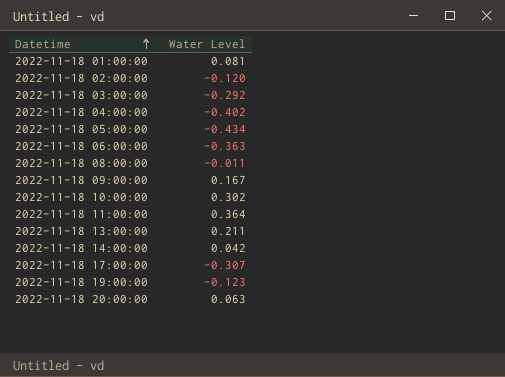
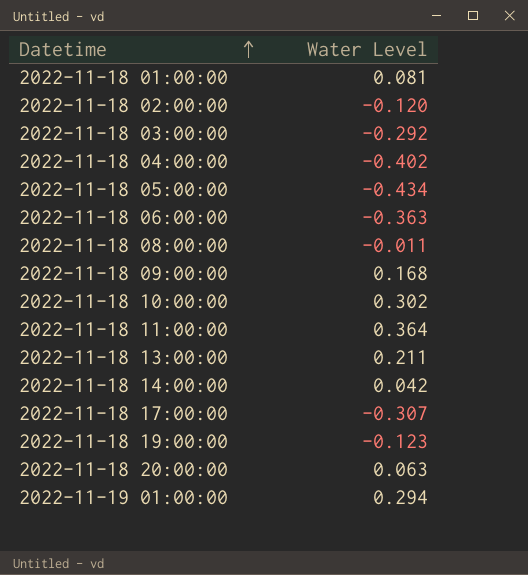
2022-11-18 09:00:00 | Water Level: 0.167 -> 0.168
row 2022-11-19 01:00:00: none -> 0.294

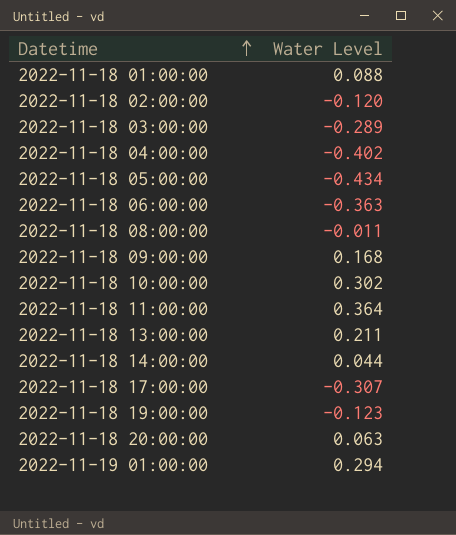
2022-11-18 01:00:00 | Water Level: 0.081 -> 0.088
2022-11-18 03:00:00 | Water Level: -0.292 -> -0.289
2022-11-18 14:00:00 | Water Level: 0.042 -> 0.044

